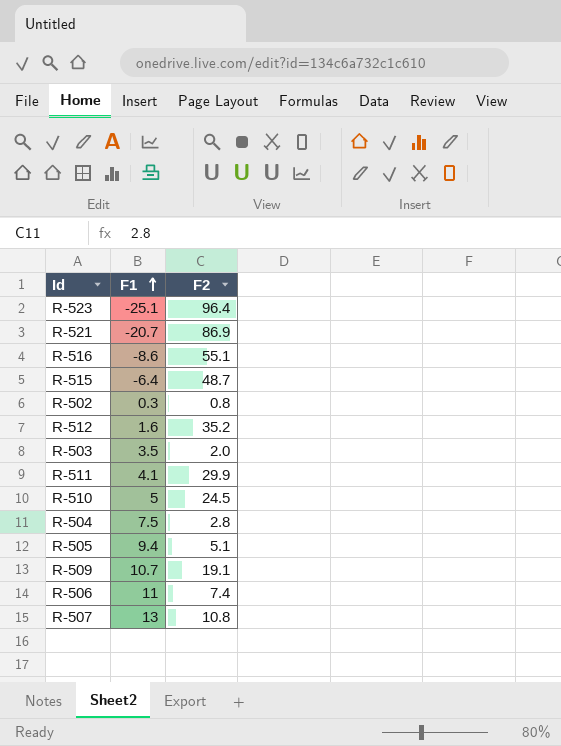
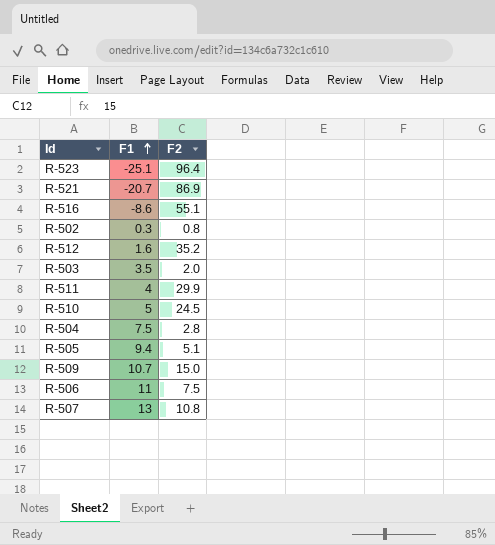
row R-515: -6.4 | 48.7 -> none
R-511 | F1: 4.1 -> 4
R-509 | F2: 19.1 -> 15.0
R-506 | F2: 7.4 -> 7.5

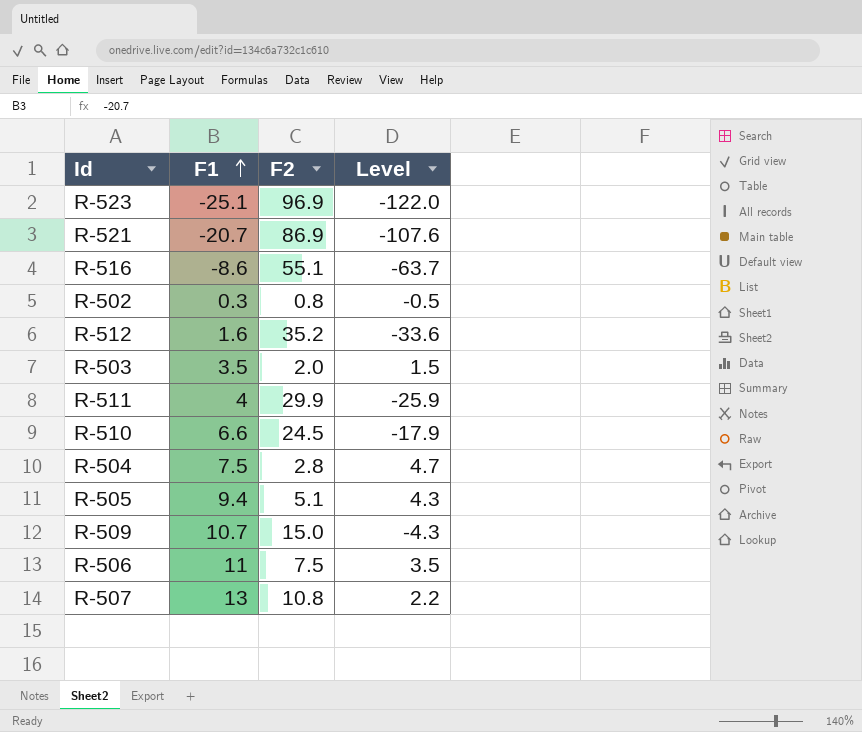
column Level | formula: none -> [F1] - [F2]
R-523 | F2: 96.4 -> 96.9
R-510 | F1: 5 -> 6.6

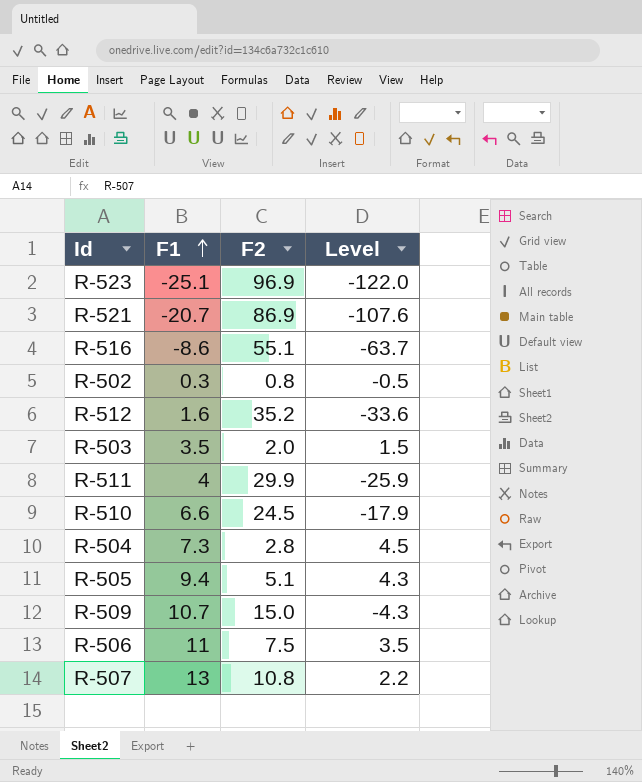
R-504 | F1: 7.5 -> 7.3
R-504 | Level: 4.7 -> 4.5

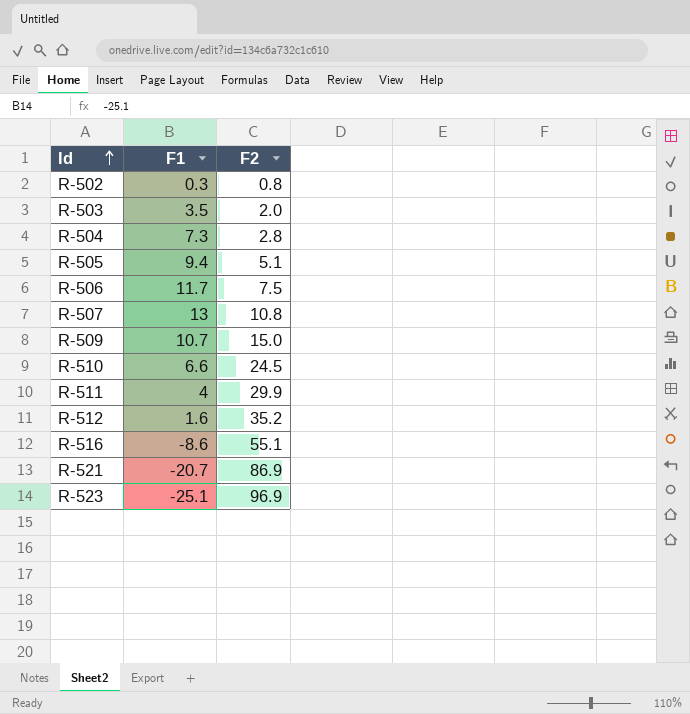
row order: F1 ascending -> Id ascending
column Level | formula: [F1] - [F2] -> none
R-506 | F1: 11 -> 11.7

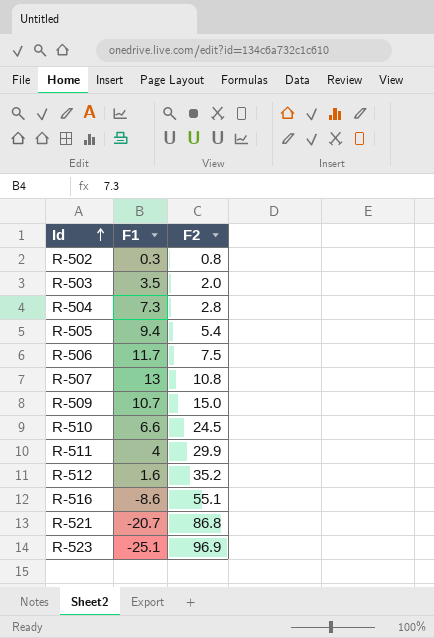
R-505 | F2: 5.1 -> 5.4
R-521 | F2: 86.9 -> 86.8

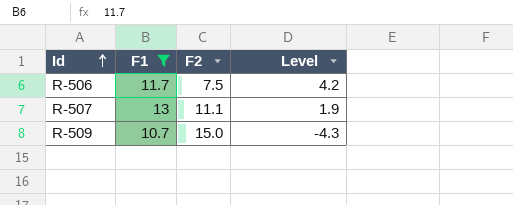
filter: none -> F1 >= 10.7
column Level | formula: none -> [F1] - [F2]
R-507 | F2: 10.8 -> 11.1

